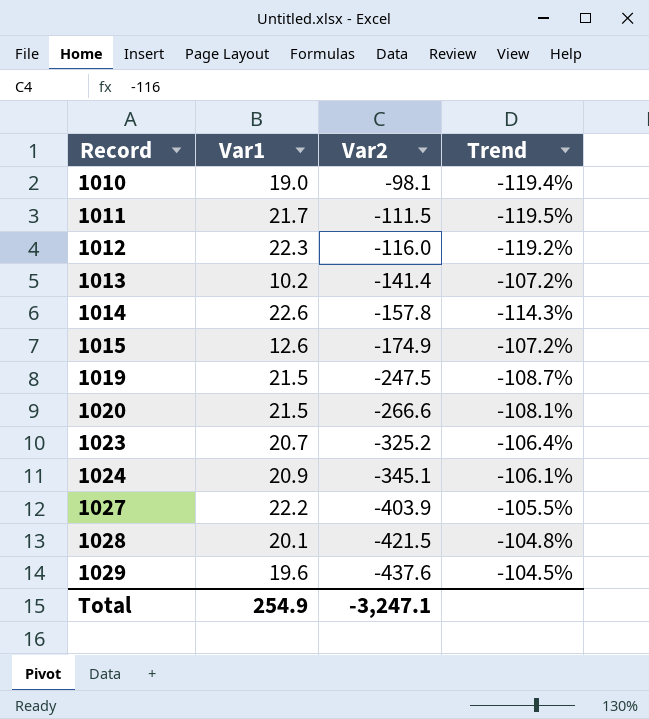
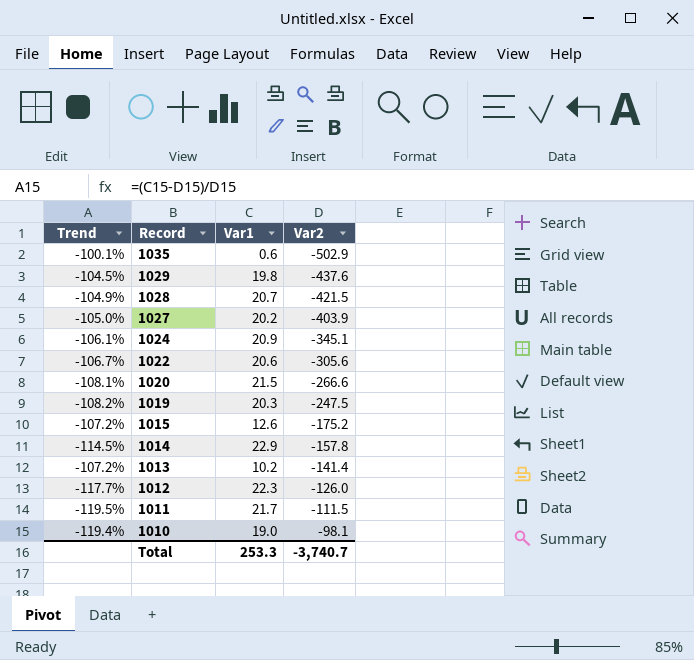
row order: Record ascending -> Record descending
column Trend | position: 4 -> 1
row 1023: 20.7 | -325.2 | -106.4% -> none
row 1035: none -> -100.1% | 0.6 | -502.9
1029 | Var1: 19.6 -> 19.8
1028 | Trend: -104.8% -> -104.9%
1028 | Var1: 20.1 -> 20.7
1027 | Trend: -105.5% -> -105.0%
1027 | Var1: 22.2 -> 20.2
row 1022: none -> -106.7% | 20.6 | -305.6
1019 | Trend: -108.7% -> -108.2%
1019 | Var1: 21.5 -> 20.3
1015 | Var2: -174.9 -> -175.2
1014 | Trend: -114.3% -> -114.5%
1014 | Var1: 22.6 -> 22.9
1012 | Trend: -119.2% -> -117.7%
1012 | Var2: -116.0 -> -126.0
Total | Var1: 254.9 -> 253.3
Total | Var2: -3,247.1 -> -3,740.7

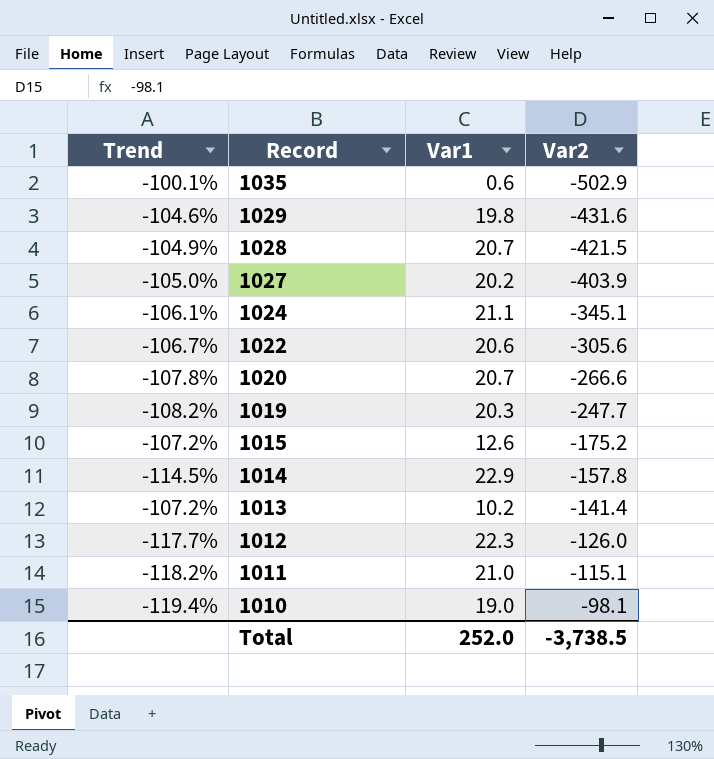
1029 | Trend: -104.5% -> -104.6%
1029 | Var2: -437.6 -> -431.6
1024 | Var1: 20.9 -> 21.1
1020 | Trend: -108.1% -> -107.8%
1020 | Var1: 21.5 -> 20.7
1019 | Var2: -247.5 -> -247.7
1011 | Trend: -119.5% -> -118.2%
1011 | Var1: 21.7 -> 21.0
1011 | Var2: -111.5 -> -115.1
Total | Var1: 253.3 -> 252.0
Total | Var2: -3,740.7 -> -3,738.5

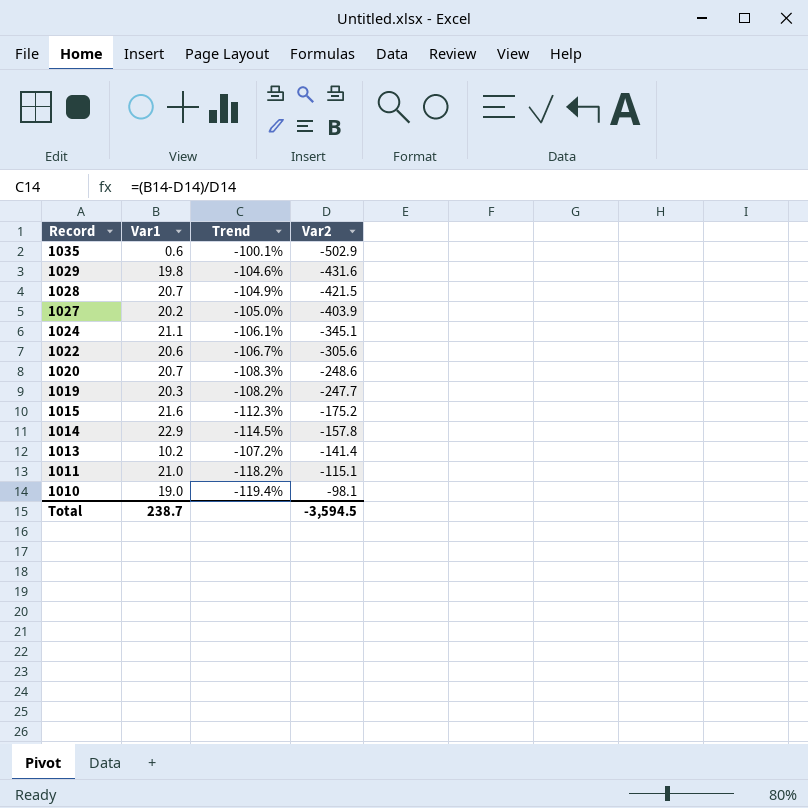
column Trend | position: 1 -> 3
row 1012: -117.7% | 22.3 | -126.0 -> none
1020 | Trend: -107.8% -> -108.3%
1020 | Var2: -266.6 -> -248.6
1015 | Var1: 12.6 -> 21.6
1015 | Trend: -107.2% -> -112.3%
Total | Var1: 252.0 -> 238.7
Total | Var2: -3,738.5 -> -3,594.5

